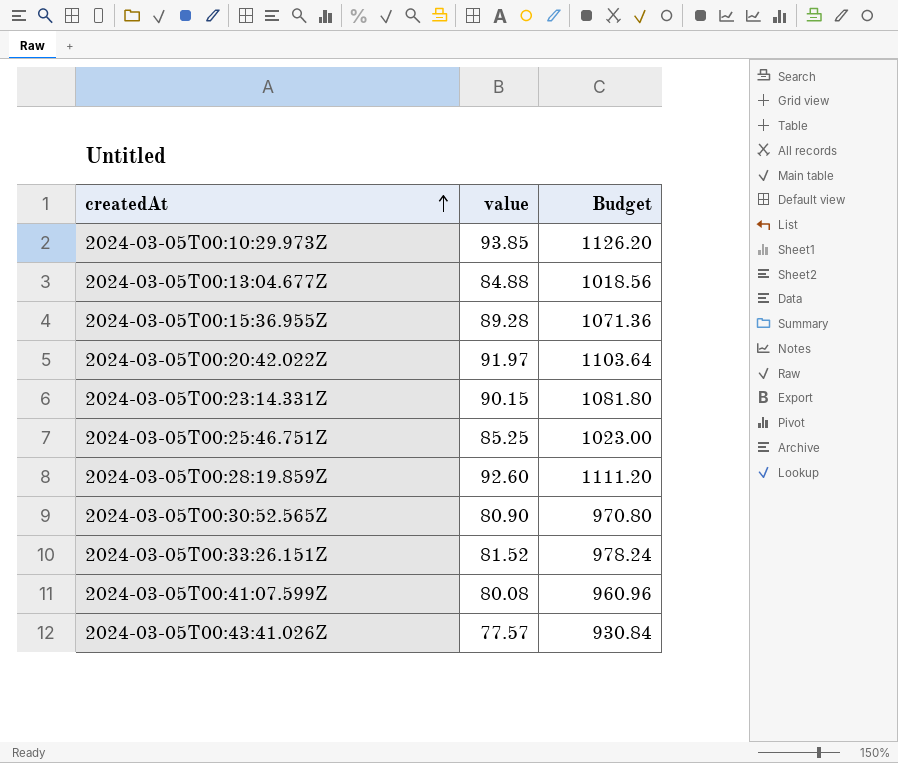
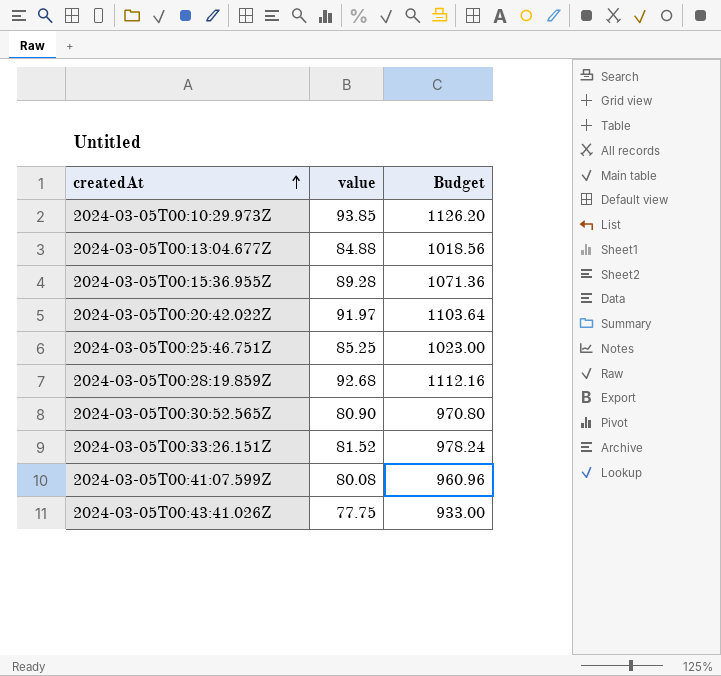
row 2024-03-05T00:23:14.331Z: 90.15 | 1081.80 -> none
2024-03-05T00:28:19.859Z | value: 92.60 -> 92.68
2024-03-05T00:28:19.859Z | Budget: 1111.20 -> 1112.16
2024-03-05T00:43:41.026Z | value: 77.57 -> 77.75
2024-03-05T00:43:41.026Z | Budget: 930.84 -> 933.00

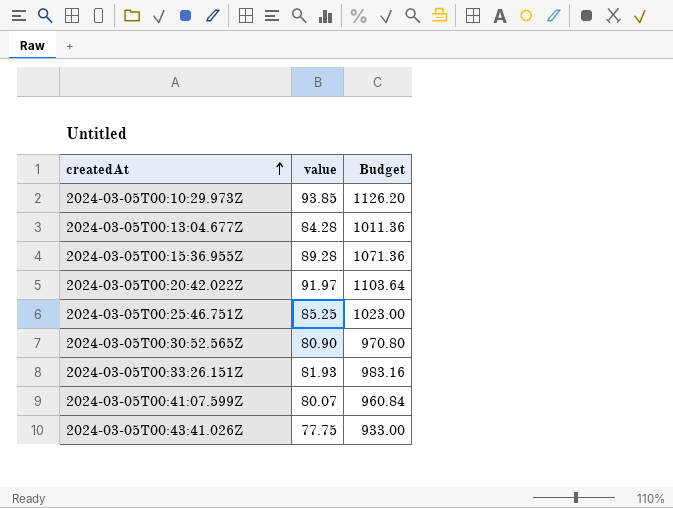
row 2024-03-05T00:28:19.859Z: 92.68 | 1112.16 -> none
2024-03-05T00:13:04.677Z | value: 84.88 -> 84.28
2024-03-05T00:13:04.677Z | Budget: 1018.56 -> 1011.36
2024-03-05T00:33:26.151Z | value: 81.52 -> 81.93
2024-03-05T00:33:26.151Z | Budget: 978.24 -> 983.16
2024-03-05T00:41:07.599Z | value: 80.08 -> 80.07
2024-03-05T00:41:07.599Z | Budget: 960.96 -> 960.84

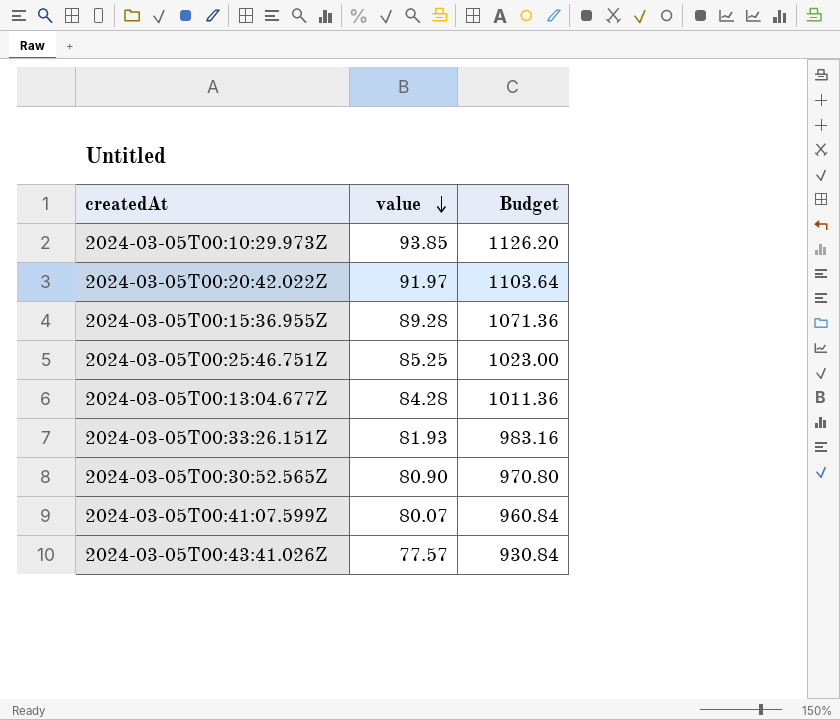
row order: createdAt ascending -> value descending
2024-03-05T00:43:41.026Z | value: 77.75 -> 77.57
2024-03-05T00:43:41.026Z | Budget: 933.00 -> 930.84

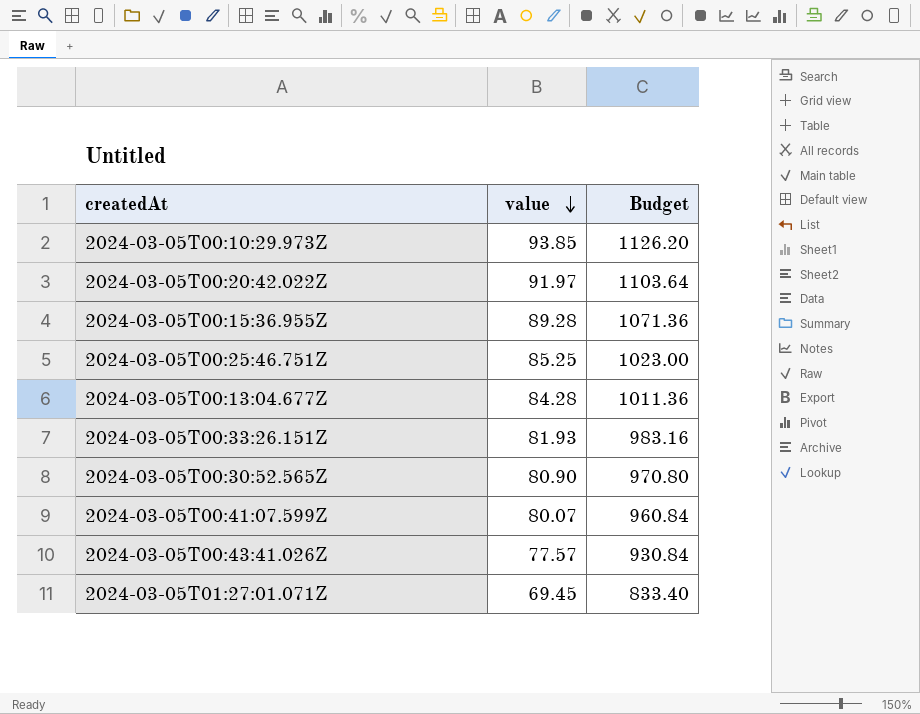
row 2024-03-05T01:27:01.071Z: none -> 69.45 | 833.40

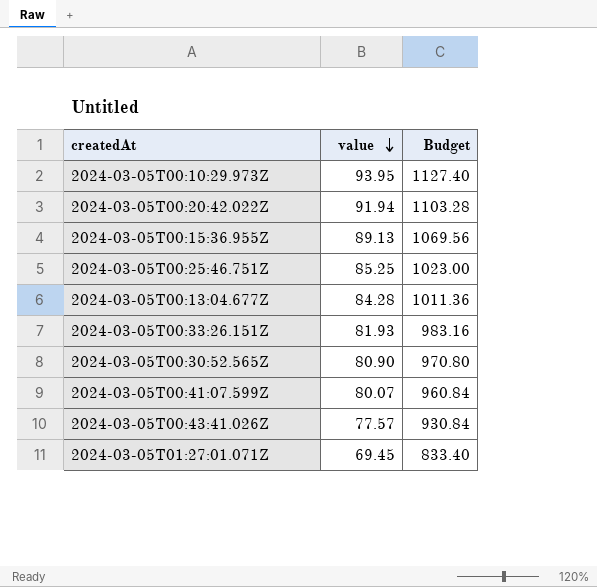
2024-03-05T00:10:29.973Z | value: 93.85 -> 93.95
2024-03-05T00:10:29.973Z | Budget: 1126.20 -> 1127.40
2024-03-05T00:20:42.022Z | value: 91.97 -> 91.94
2024-03-05T00:20:42.022Z | Budget: 1103.64 -> 1103.28
2024-03-05T00:15:36.955Z | value: 89.28 -> 89.13
2024-03-05T00:15:36.955Z | Budget: 1071.36 -> 1069.56

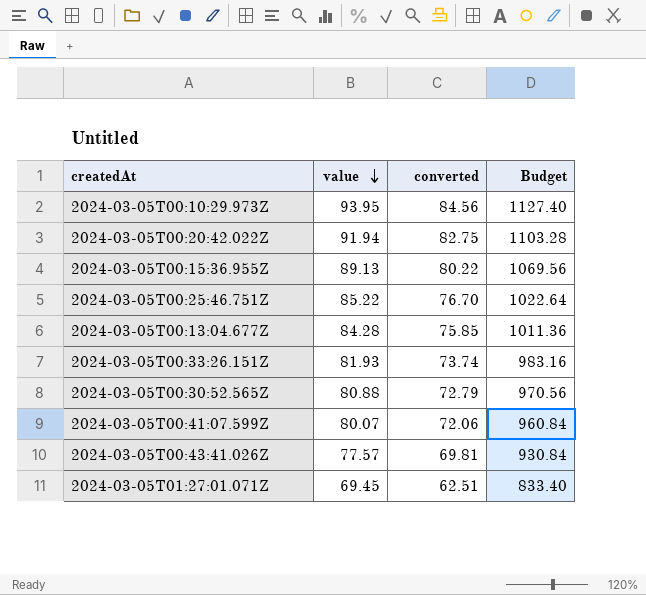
column converted | formula: none -> [value] * 0.9
2024-03-05T00:25:46.751Z | value: 85.25 -> 85.22
2024-03-05T00:25:46.751Z | Budget: 1023.00 -> 1022.64
2024-03-05T00:30:52.565Z | value: 80.90 -> 80.88
2024-03-05T00:30:52.565Z | Budget: 970.80 -> 970.56

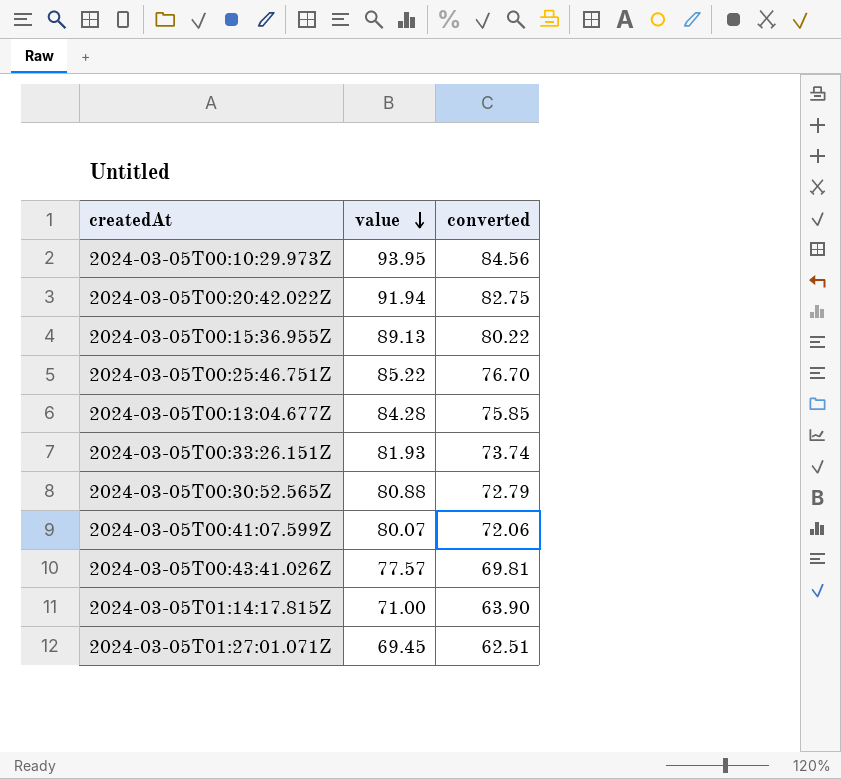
column Budget | formula: [value] * 12 -> none
row 2024-03-05T01:14:17.815Z: none -> 71.00 | 63.90

